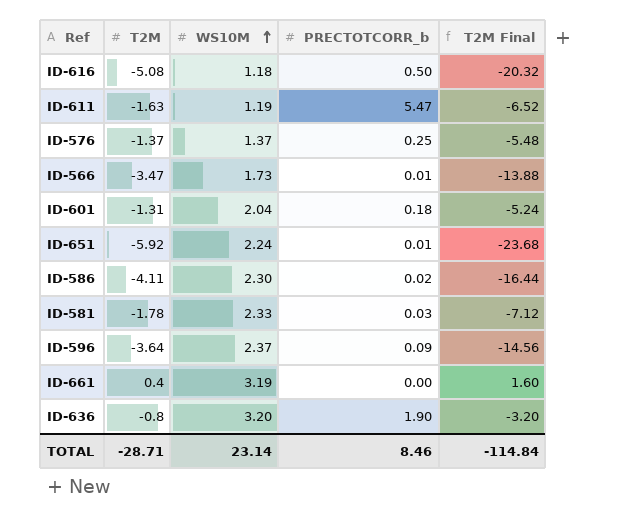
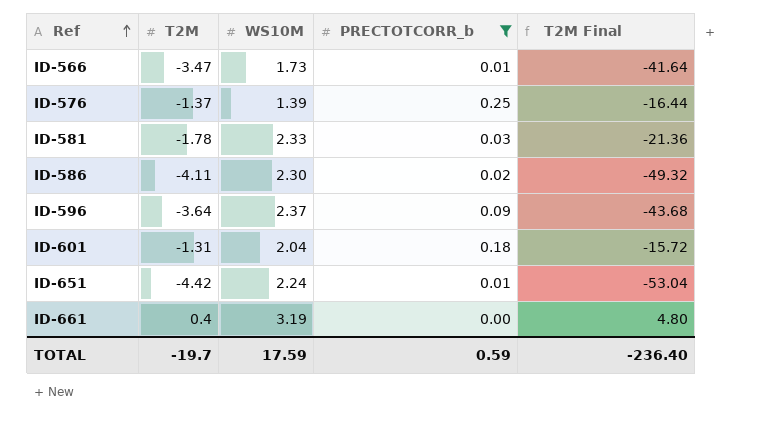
filter: none -> PRECTOTCORR_b <= 0.25
row order: WS10M ascending -> Ref ascending
column T2M Final | formula: [T2M] * 4 -> [T2M] * 12
ID-576 | WS10M: 1.37 -> 1.39
ID-651 | T2M: -5.92 -> -4.42
TOTAL | T2M: -28.71 -> -19.7
TOTAL | WS10M: 23.14 -> 17.59
TOTAL | PRECTOTCORR_b: 8.46 -> 0.59
TOTAL | T2M Final: -114.84 -> -236.40

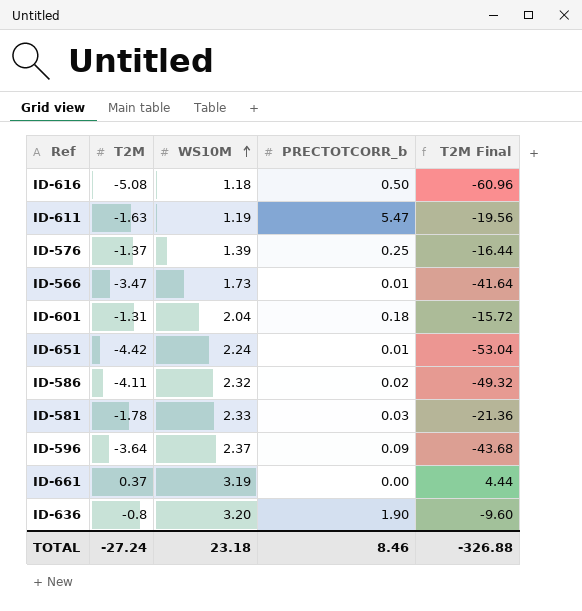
filter: PRECTOTCORR_b <= 0.25 -> none
row order: Ref ascending -> WS10M ascending
ID-586 | WS10M: 2.30 -> 2.32
ID-661 | T2M: 0.4 -> 0.37
ID-661 | T2M Final: 4.80 -> 4.44
TOTAL | T2M: -19.7 -> -27.24
TOTAL | WS10M: 17.59 -> 23.18
TOTAL | PRECTOTCORR_b: 0.59 -> 8.46
TOTAL | T2M Final: -236.40 -> -326.88

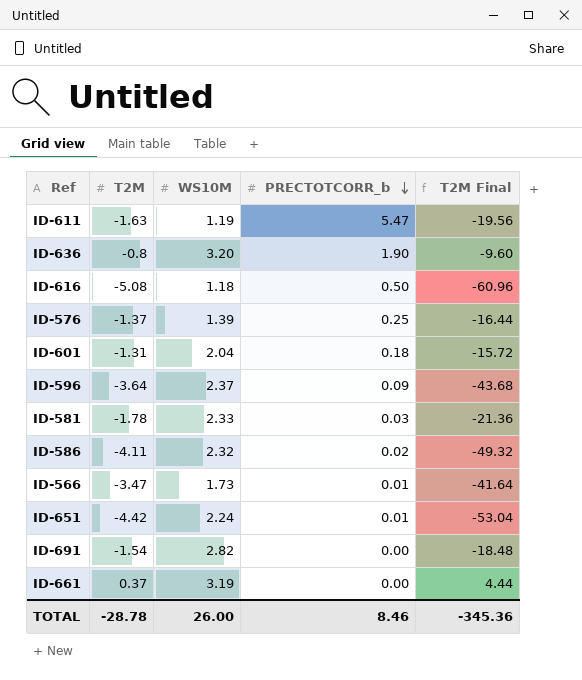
row order: WS10M ascending -> PRECTOTCORR_b descending
row ID-691: none -> -1.54 | 2.82 | 0.00 | -18.48
TOTAL | T2M: -27.24 -> -28.78
TOTAL | WS10M: 23.18 -> 26.00
TOTAL | T2M Final: -326.88 -> -345.36

